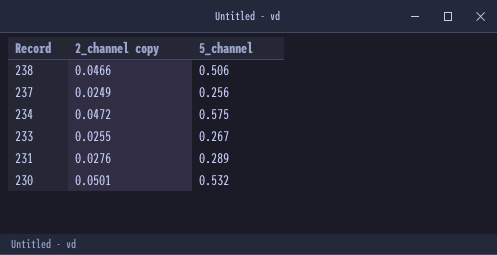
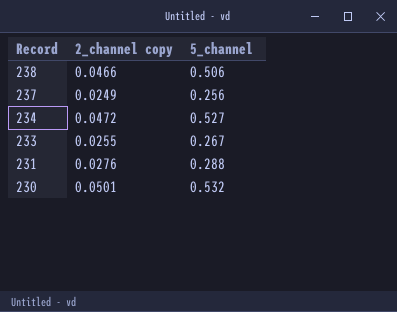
234 | 5_channel: 0.575 -> 0.527
231 | 5_channel: 0.289 -> 0.288

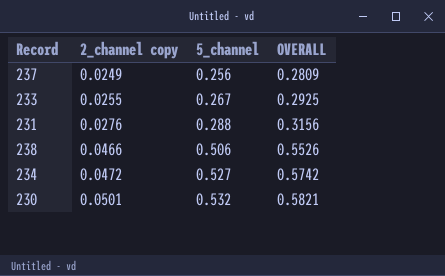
row order: Record descending -> 2_channel copy ascending
column OVERALL | formula: none -> [2_channel copy] + [5_channel]

